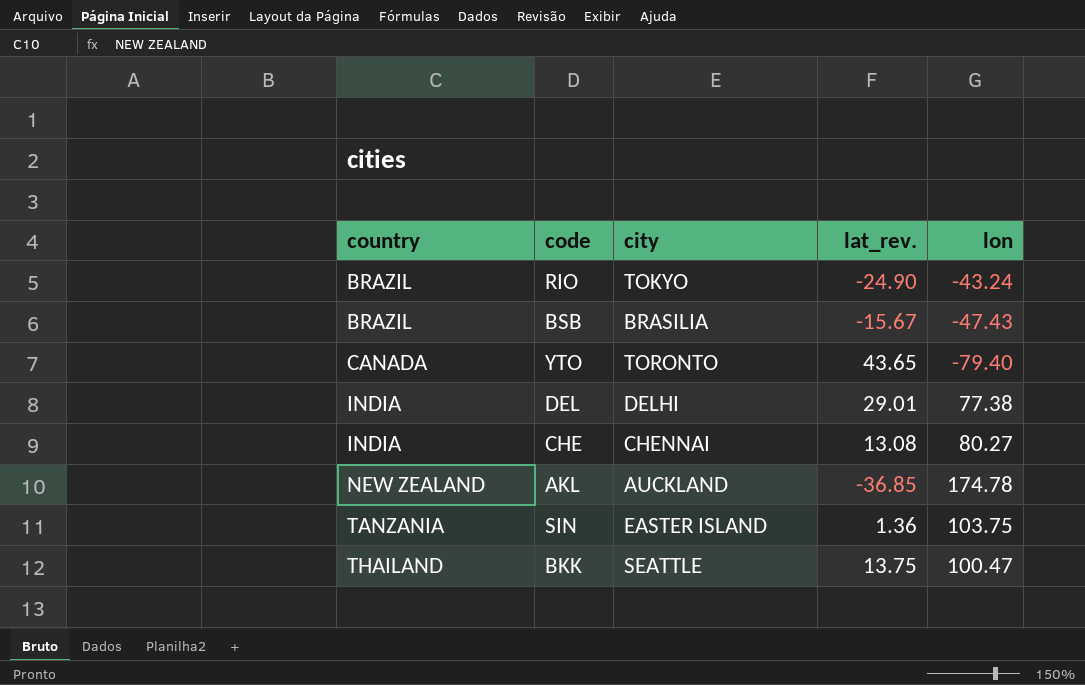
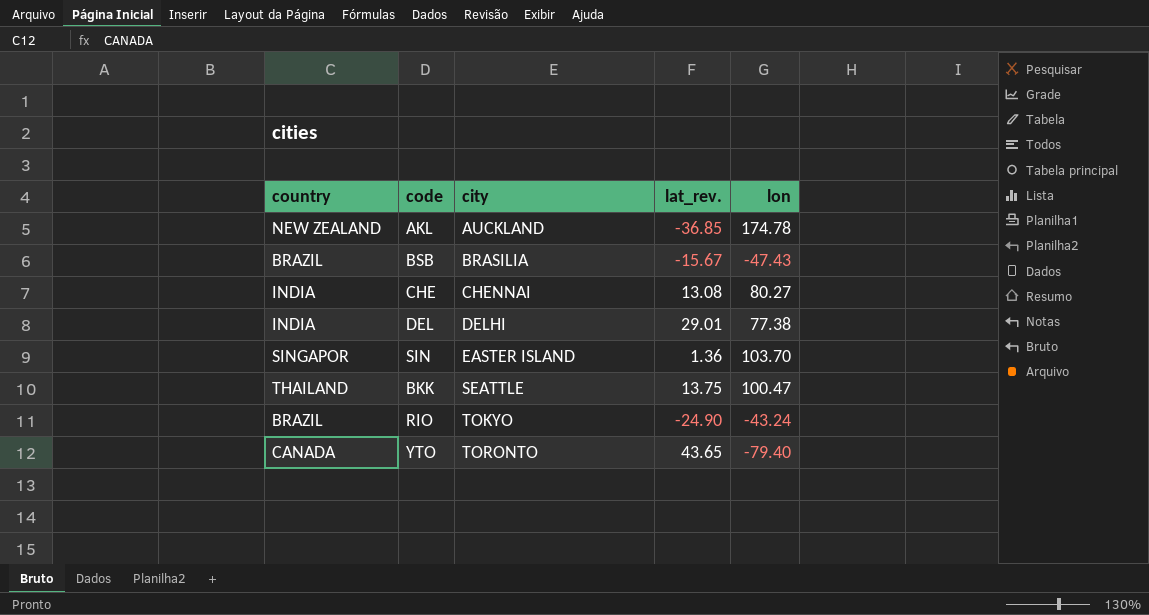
row order: country ascending -> city ascending
SIN | country: TANZANIA -> SINGAPOR
SIN | lon: 103.75 -> 103.70

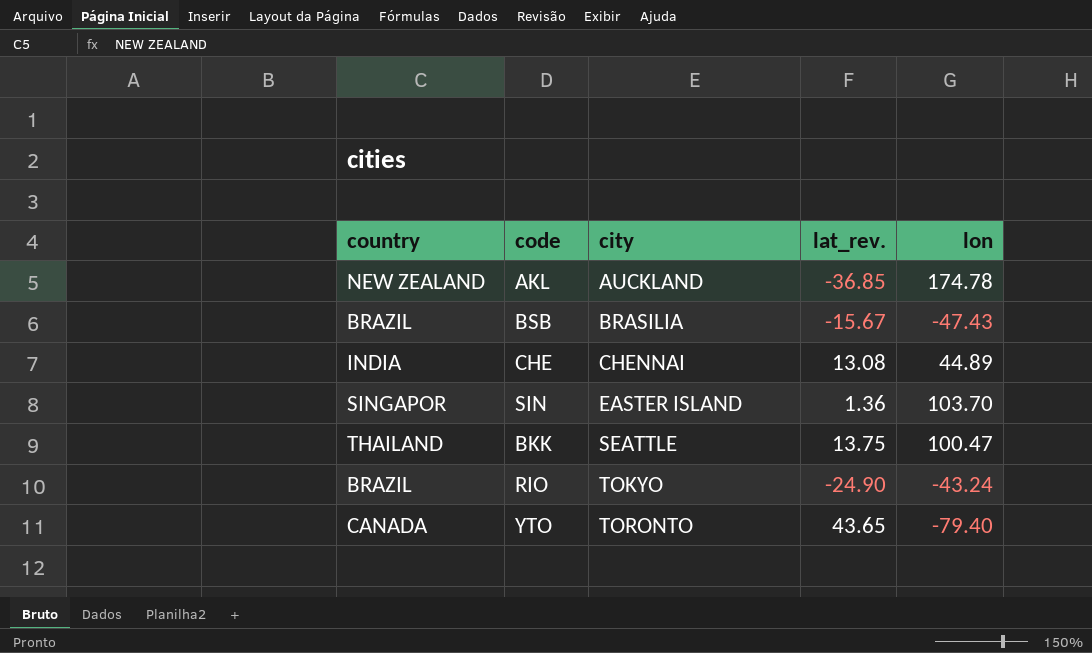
row DEL: INDIA | DELHI | 29.01 | 77.38 -> none
CHE | lon: 80.27 -> 44.89

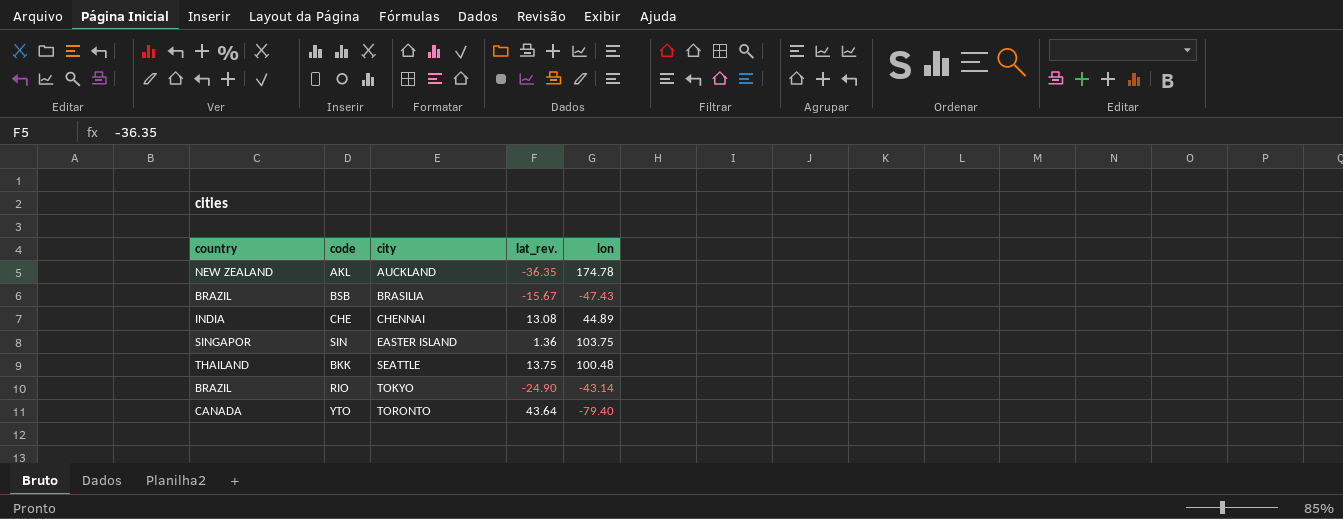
AKL | lat_rev.: -36.85 -> -36.35
SIN | lon: 103.70 -> 103.75
BKK | lon: 100.47 -> 100.48
RIO | lon: -43.24 -> -43.14
YTO | lat_rev.: 43.65 -> 43.64

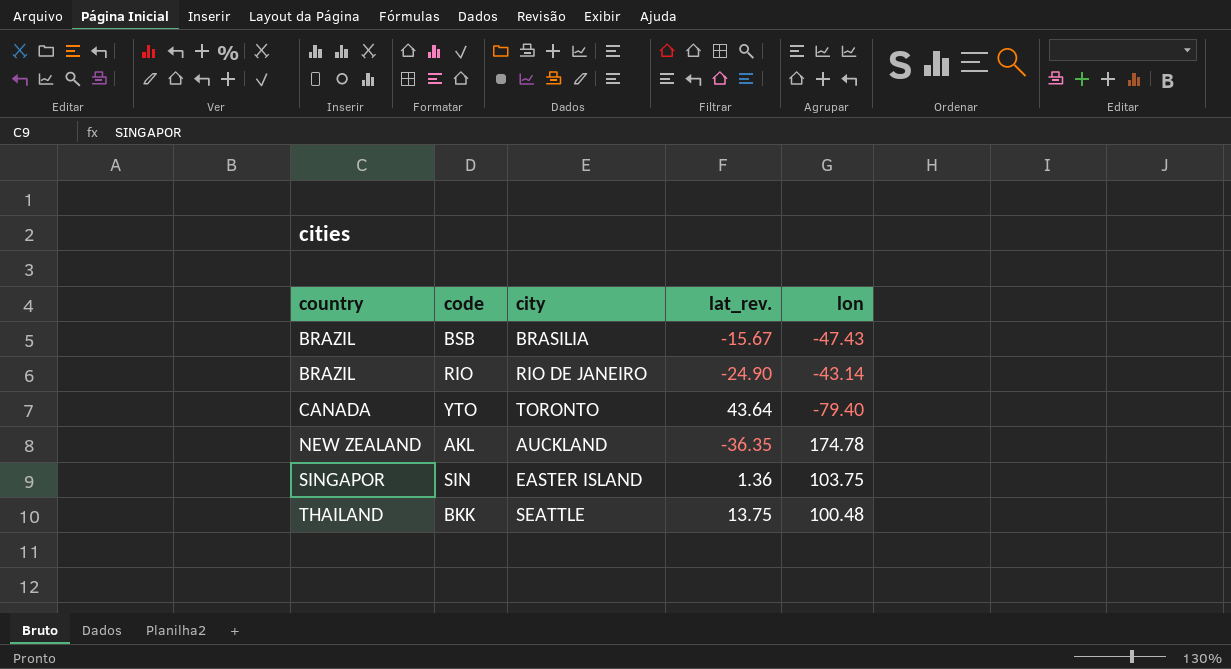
row order: city ascending -> country ascending
row CHE: INDIA | CHENNAI | 13.08 | 44.89 -> none
RIO | city: TOKYO -> RIO DE JANEIRO

